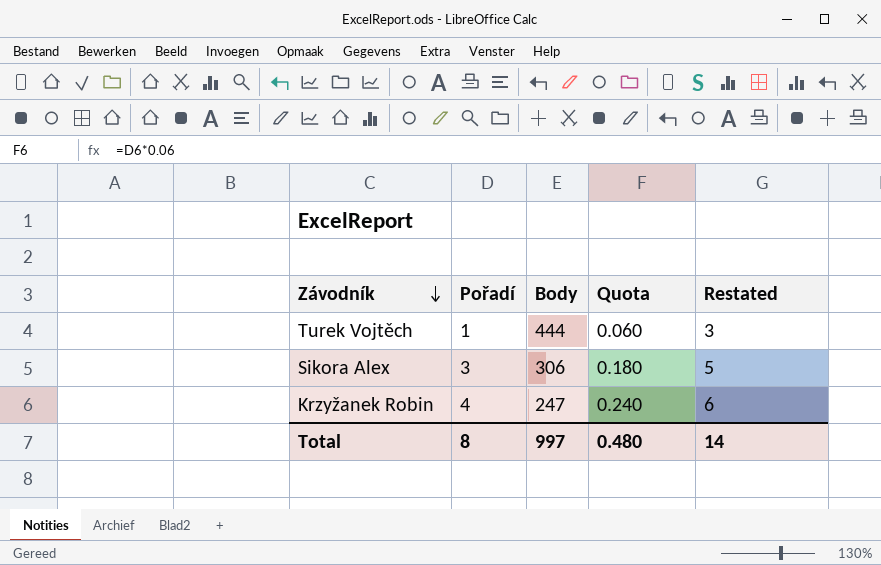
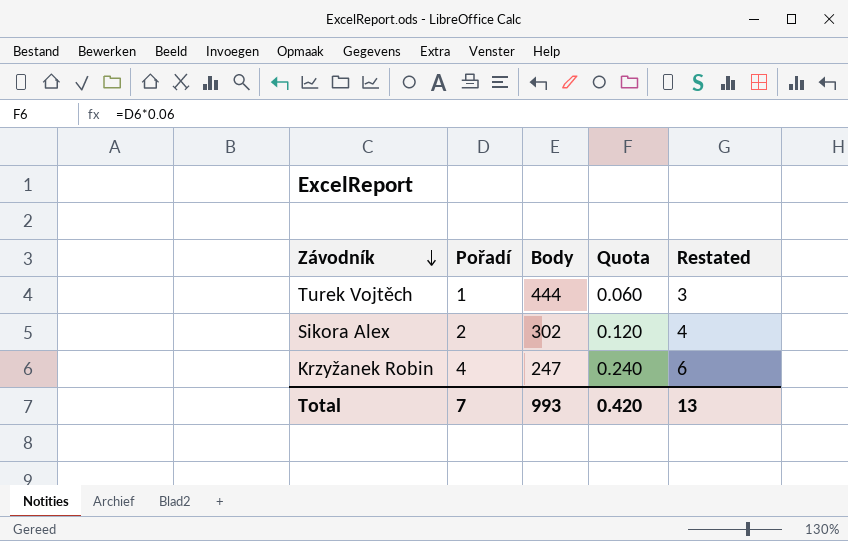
Sikora Alex | Pořadí: 3 -> 2
Sikora Alex | Body: 306 -> 302
Sikora Alex | Quota: 0.180 -> 0.120
Sikora Alex | Restated: 5 -> 4
Total | Pořadí: 8 -> 7
Total | Body: 997 -> 993
Total | Quota: 0.480 -> 0.420
Total | Restated: 14 -> 13

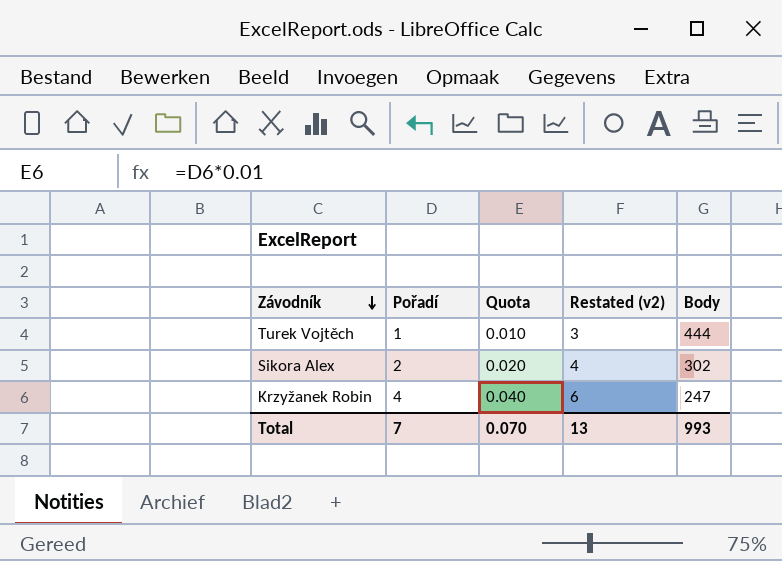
column Quota | formula: [Pořadí] * 0.06 -> [Pořadí] * 0.01
column name: Restated -> Restated (v2)
column Body | position: 3 -> 5
Total | Quota: 0.420 -> 0.070

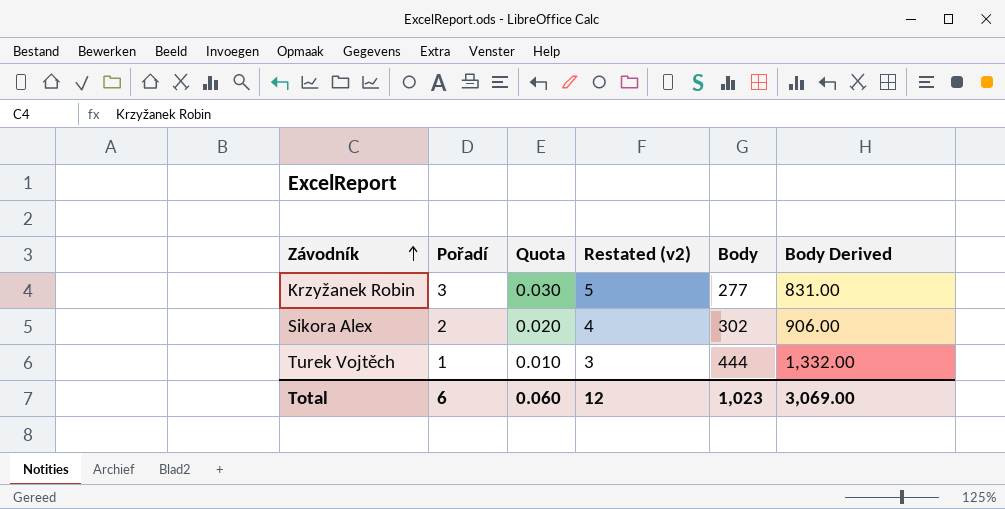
row order: Závodník descending -> Závodník ascending
column Body Derived | formula: none -> [Body] * 3
Krzyžanek Robin | Pořadí: 4 -> 3
Krzyžanek Robin | Quota: 0.040 -> 0.030
Krzyžanek Robin | Restated (v2): 6 -> 5
Krzyžanek Robin | Body: 247 -> 277
Total | Pořadí: 7 -> 6
Total | Quota: 0.070 -> 0.060
Total | Restated (v2): 13 -> 12
Total | Body: 993 -> 1,023

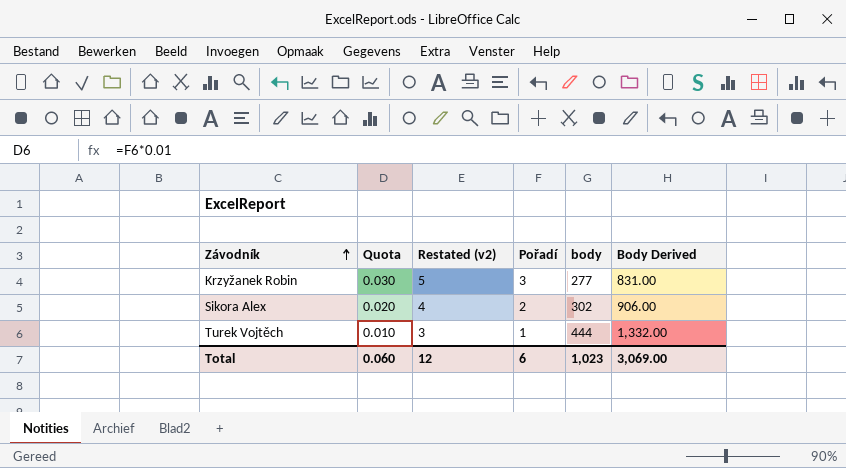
column Pořadí | position: 2 -> 4
column name: Body -> body

